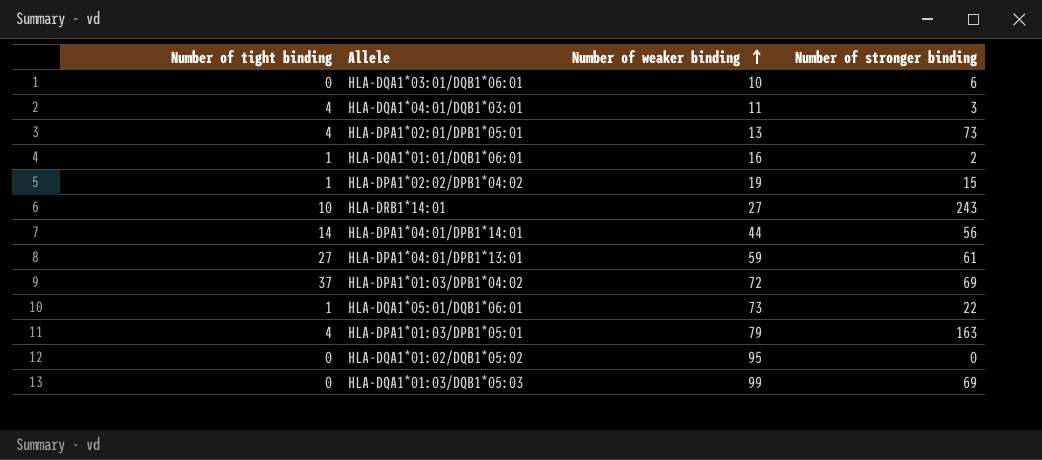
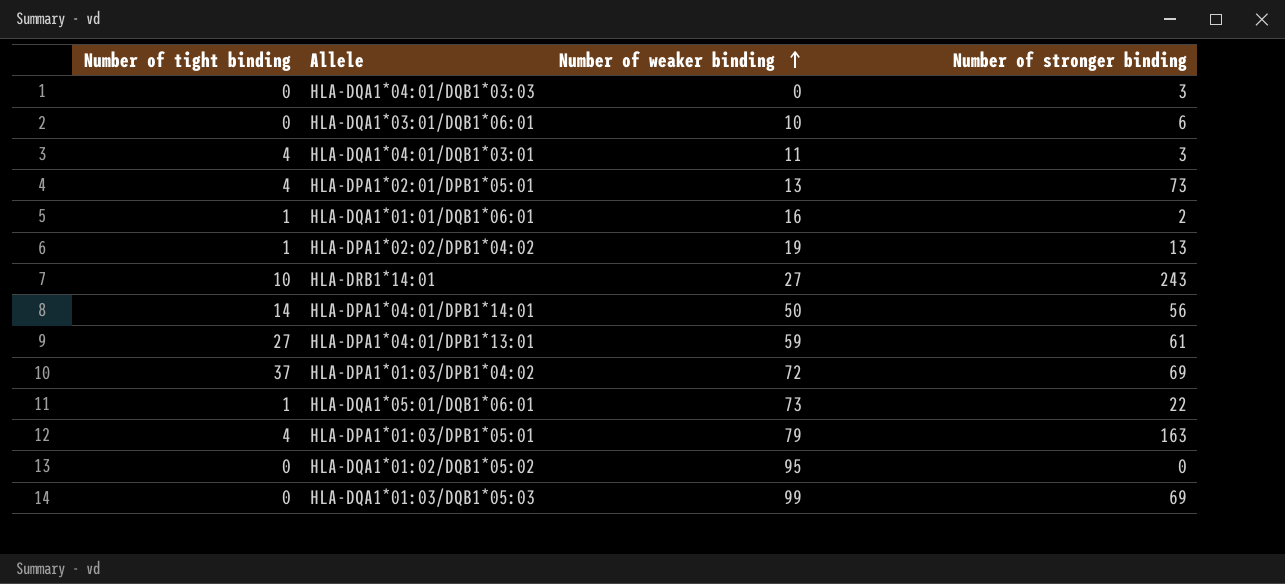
row HLA-DQA1*04:01/DQB1*03:03: none -> 0 | 0 | 3
HLA-DPA1*02:02/DPB1*04:02 | Number of stronger binding: 15 -> 13
HLA-DPA1*04:01/DPB1*14:01 | Number of weaker binding: 44 -> 50

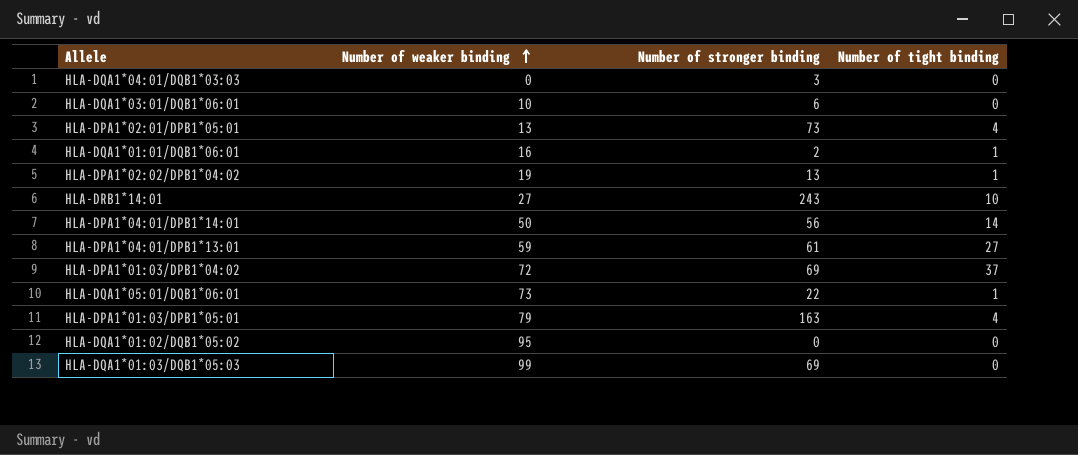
column Number of tight binding | position: 1 -> 4
row HLA-DQA1*04:01/DQB1*03:01: 4 | 11 | 3 -> none

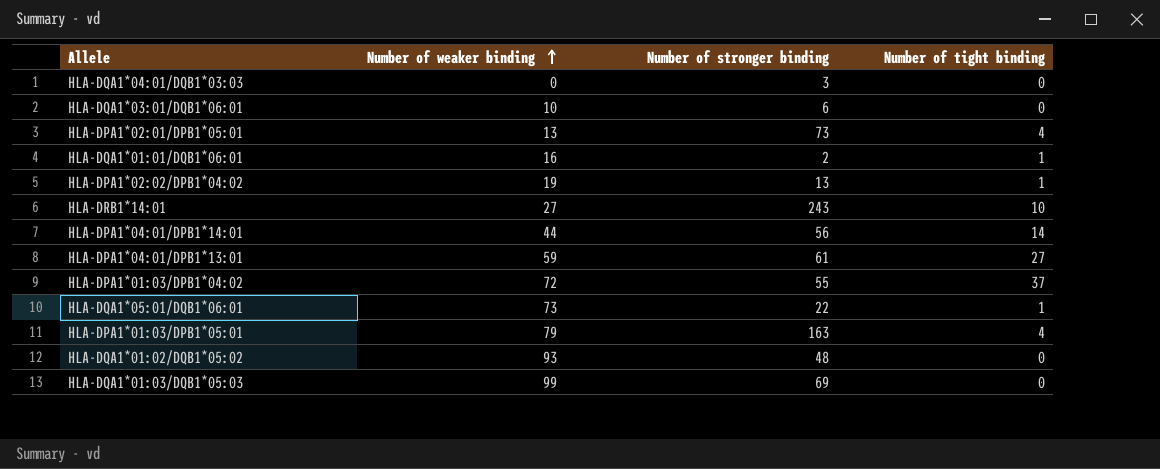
HLA-DPA1*04:01/DPB1*14:01 | Number of weaker binding: 50 -> 44
HLA-DPA1*01:03/DPB1*04:02 | Number of stronger binding: 69 -> 55
HLA-DQA1*01:02/DQB1*05:02 | Number of weaker binding: 95 -> 93
HLA-DQA1*01:02/DQB1*05:02 | Number of stronger binding: 0 -> 48

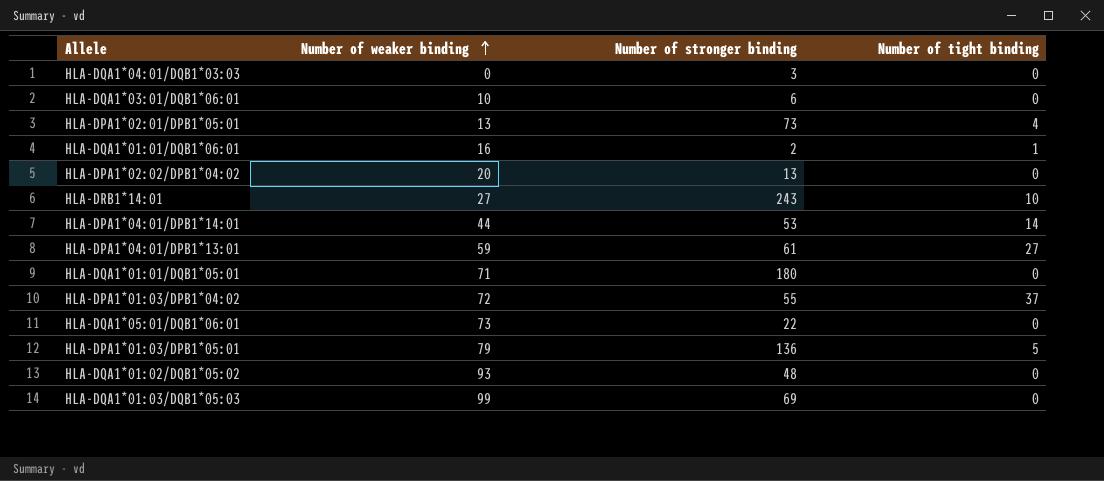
HLA-DPA1*02:02/DPB1*04:02 | Number of weaker binding: 19 -> 20
HLA-DPA1*02:02/DPB1*04:02 | Number of tight binding: 1 -> 0
HLA-DPA1*04:01/DPB1*14:01 | Number of stronger binding: 56 -> 53
row HLA-DQA1*01:01/DQB1*05:01: none -> 71 | 180 | 0
HLA-DQA1*05:01/DQB1*06:01 | Number of tight binding: 1 -> 0
HLA-DPA1*01:03/DPB1*05:01 | Number of stronger binding: 163 -> 136
HLA-DPA1*01:03/DPB1*05:01 | Number of tight binding: 4 -> 5

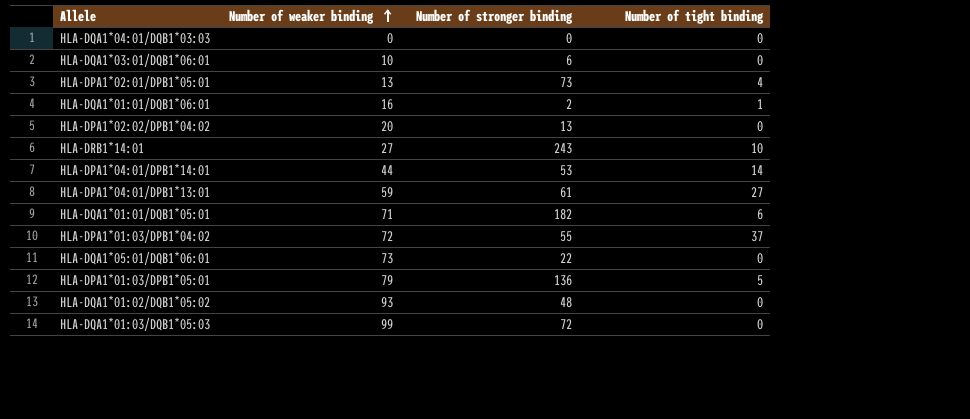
HLA-DQA1*04:01/DQB1*03:03 | Number of stronger binding: 3 -> 0
HLA-DQA1*01:01/DQB1*05:01 | Number of stronger binding: 180 -> 182
HLA-DQA1*01:01/DQB1*05:01 | Number of tight binding: 0 -> 6
HLA-DQA1*01:03/DQB1*05:03 | Number of stronger binding: 69 -> 72

